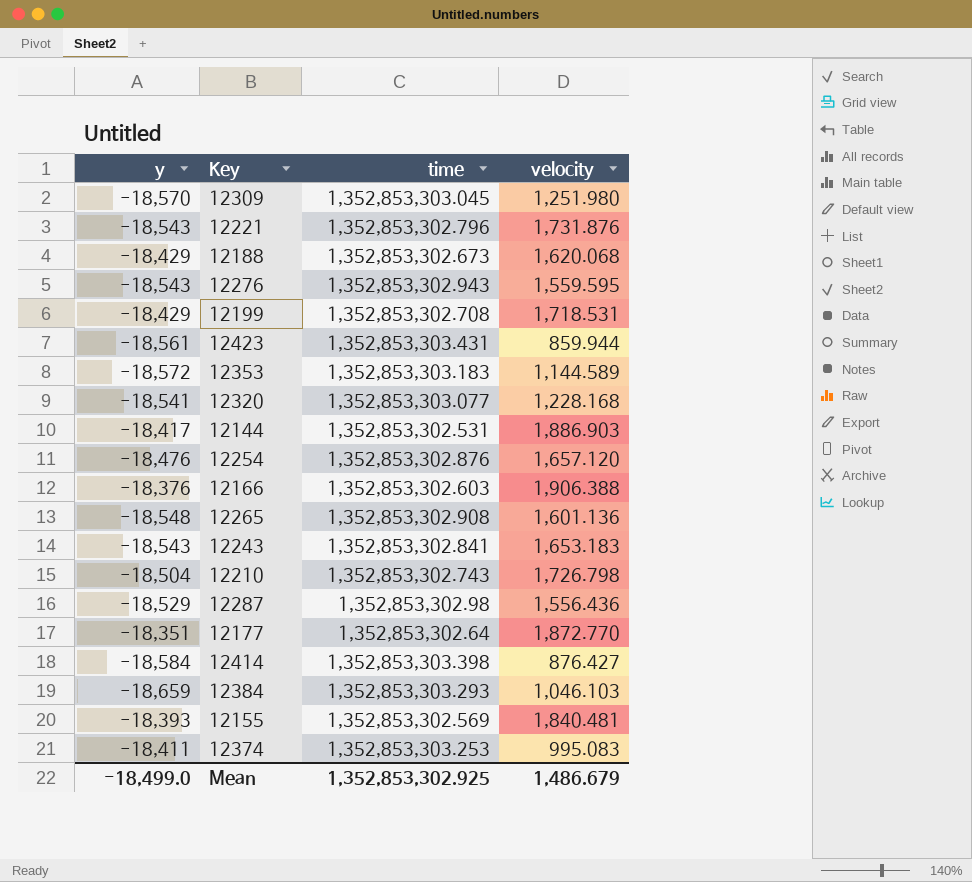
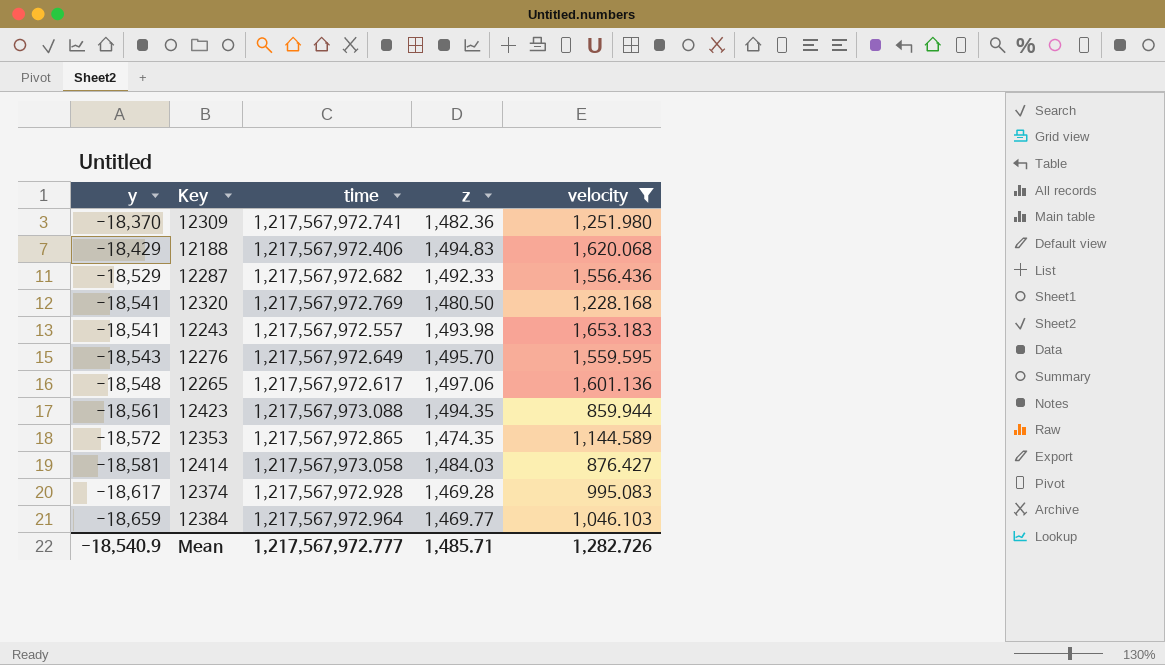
filter: none -> velocity <= 1,653.183
row order: none -> y descending
column z | position: none -> 4
12309 | y: -18,570 -> -18,370
12309 | time: 1,352,853,303.045 -> 1,217,567,972.741
12188 | time: 1,352,853,302.673 -> 1,217,567,972.406
12287 | time: 1,352,853,302.98 -> 1,217,567,972.682
12320 | time: 1,352,853,303.077 -> 1,217,567,972.769
12243 | y: -18,543 -> -18,541
12243 | time: 1,352,853,302.841 -> 1,217,567,972.557
12276 | time: 1,352,853,302.943 -> 1,217,567,972.649
12265 | time: 1,352,853,302.908 -> 1,217,567,972.617
12423 | time: 1,352,853,303.431 -> 1,217,567,973.088
12353 | time: 1,352,853,303.183 -> 1,217,567,972.865
12414 | y: -18,584 -> -18,581
12414 | time: 1,352,853,303.398 -> 1,217,567,973.058
12374 | y: -18,411 -> -18,617
12374 | time: 1,352,853,303.253 -> 1,217,567,972.928
12384 | time: 1,352,853,303.293 -> 1,217,567,972.964
Mean | y: -18,499.0 -> -18,540.9
Mean | time: 1,352,853,302.925 -> 1,217,567,972.777
Mean | velocity: 1,486.679 -> 1,282.726

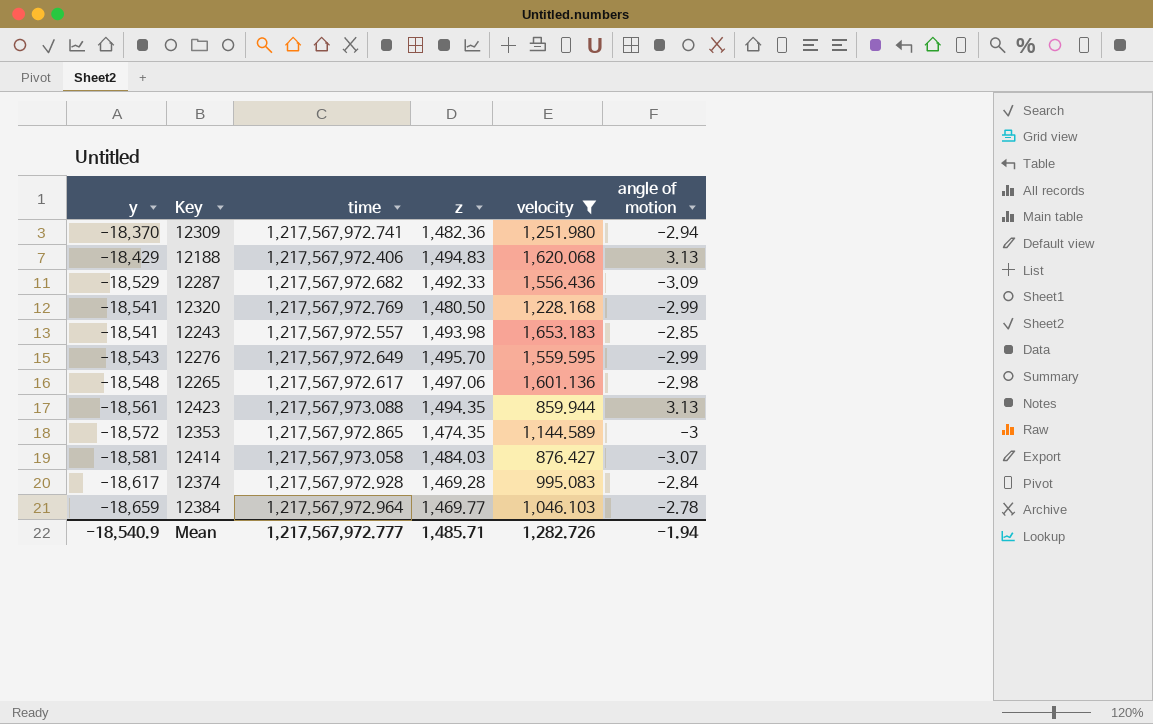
column angle of motion | position: none -> 6

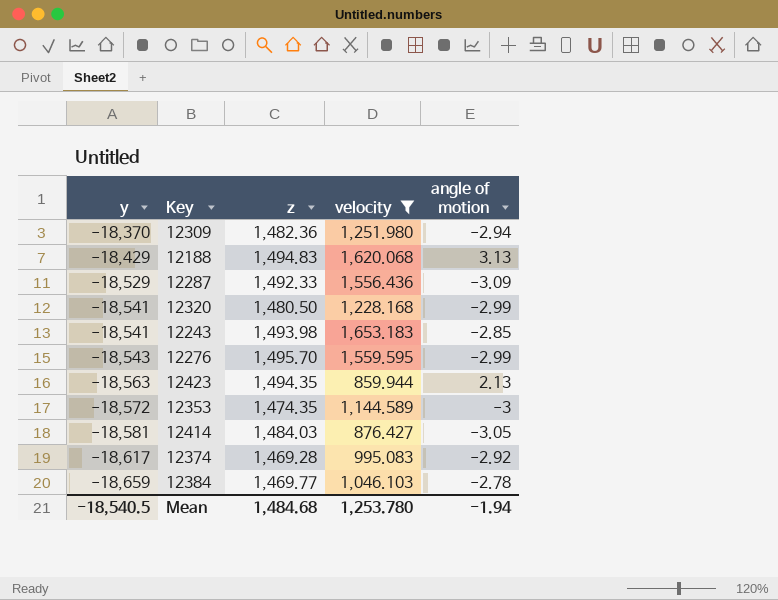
column time | position: 3 -> none
row 12265: -18,548 | 1,217,567,972.617 | 1,497.06 | 1,601.136 | -2.98 -> none
12423 | y: -18,561 -> -18,563
12423 | angle of motion: 3.13 -> 2.13
12414 | angle of motion: -3.07 -> -3.05
12374 | angle of motion: -2.84 -> -2.92
Mean | y: -18,540.9 -> -18,540.5
Mean | z: 1,485.71 -> 1,484.68
Mean | velocity: 1,282.726 -> 1,253.780

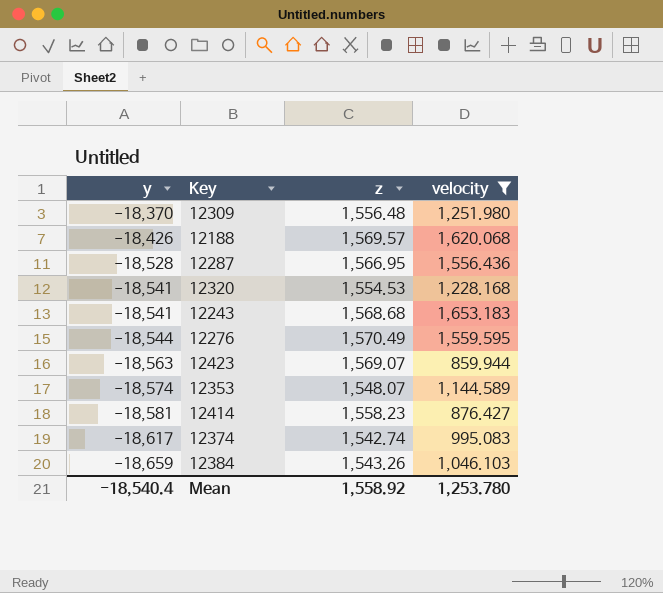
column angle of motion | position: 5 -> none
12309 | z: 1,482.36 -> 1,556.48
12188 | y: -18,429 -> -18,426
12188 | z: 1,494.83 -> 1,569.57
12287 | y: -18,529 -> -18,528
12287 | z: 1,492.33 -> 1,566.95
12320 | z: 1,480.50 -> 1,554.53
12243 | z: 1,493.98 -> 1,568.68
12276 | y: -18,543 -> -18,544
12276 | z: 1,495.70 -> 1,570.49
12423 | z: 1,494.35 -> 1,569.07
12353 | y: -18,572 -> -18,574
12353 | z: 1,474.35 -> 1,548.07
12414 | z: 1,484.03 -> 1,558.23
12374 | z: 1,469.28 -> 1,542.74
12384 | z: 1,469.77 -> 1,543.26
Mean | y: -18,540.5 -> -18,540.4
Mean | z: 1,484.68 -> 1,558.92

